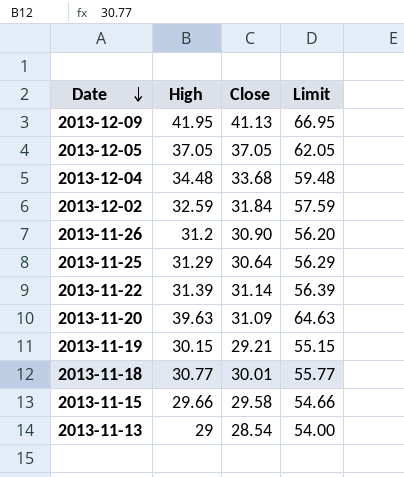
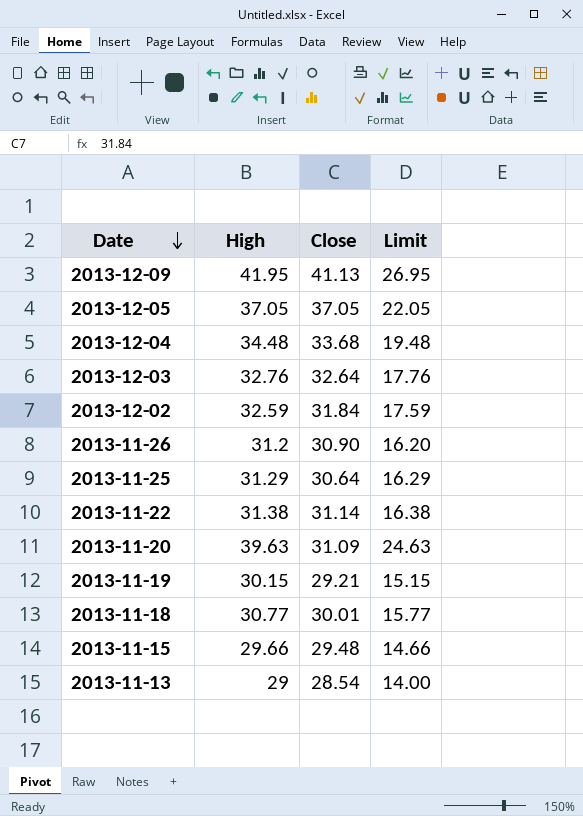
column Limit | formula: [High] + 25 -> [High] - 15
row 2013-12-03: none -> 32.76 | 32.64 | 17.76
2013-11-22 | High: 31.39 -> 31.38
2013-11-15 | Close: 29.58 -> 29.48

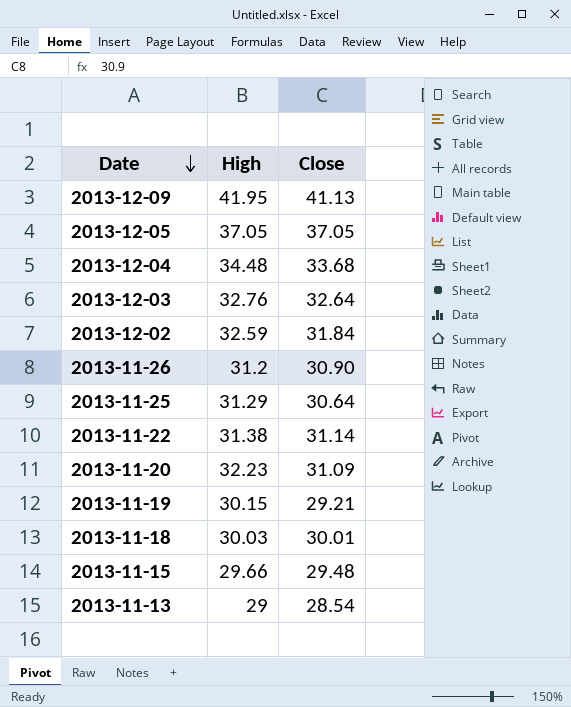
column Limit | formula: [High] - 15 -> none
2013-11-20 | High: 39.63 -> 32.23
2013-11-18 | High: 30.77 -> 30.03

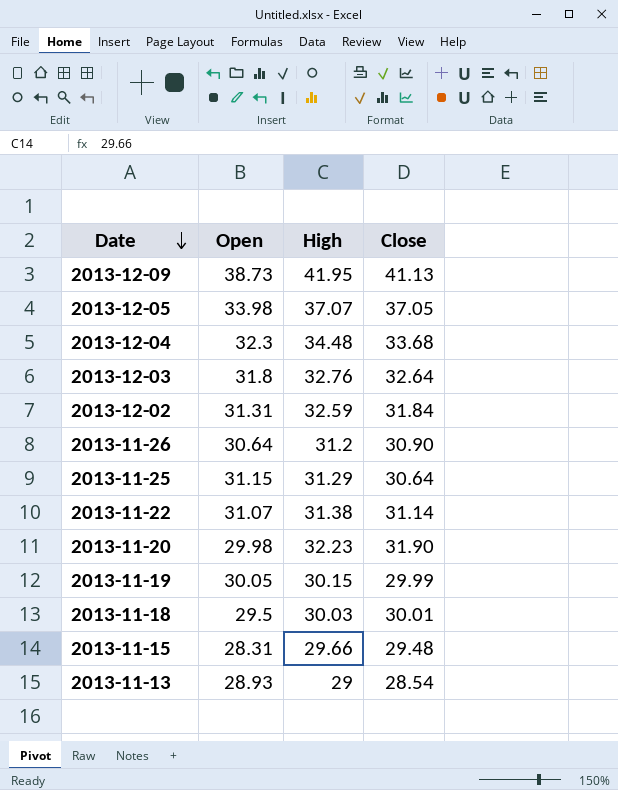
column Open | position: none -> 2
2013-12-05 | High: 37.05 -> 37.07
2013-11-20 | Close: 31.09 -> 31.90
2013-11-19 | Close: 29.21 -> 29.99

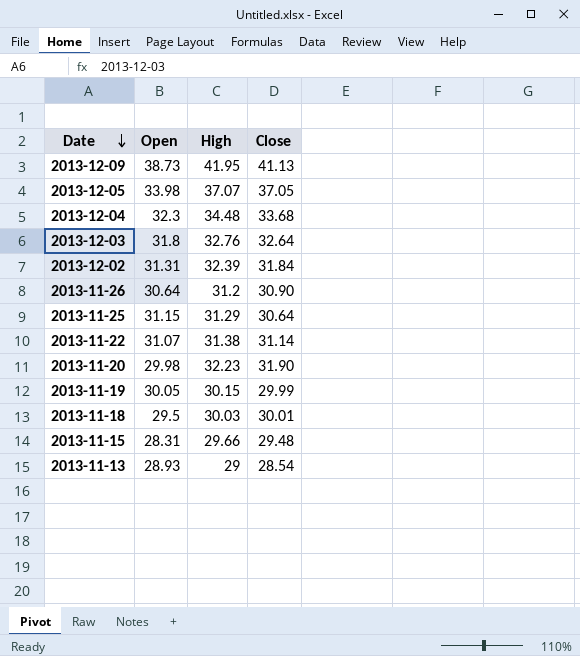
2013-12-02 | High: 32.59 -> 32.39

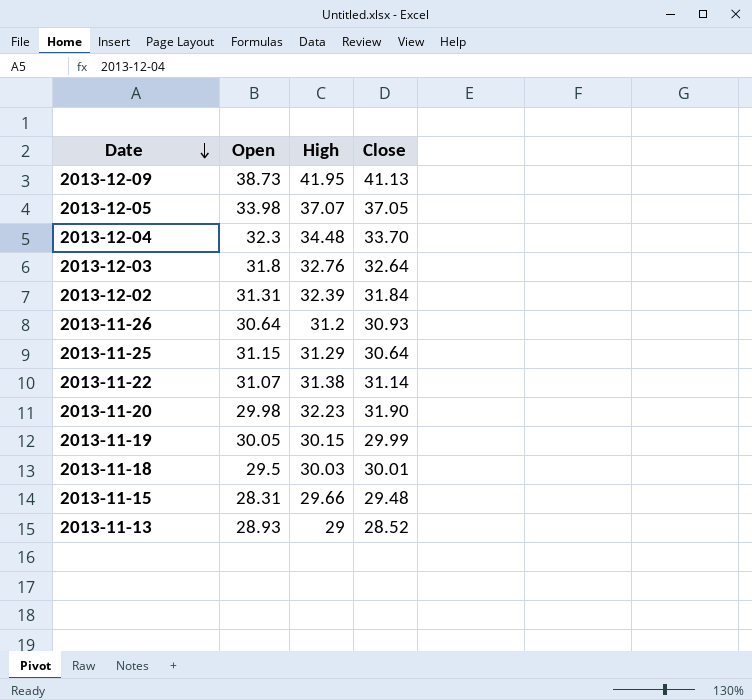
2013-12-04 | Close: 33.68 -> 33.70
2013-11-26 | Close: 30.90 -> 30.93
2013-11-13 | Close: 28.54 -> 28.52

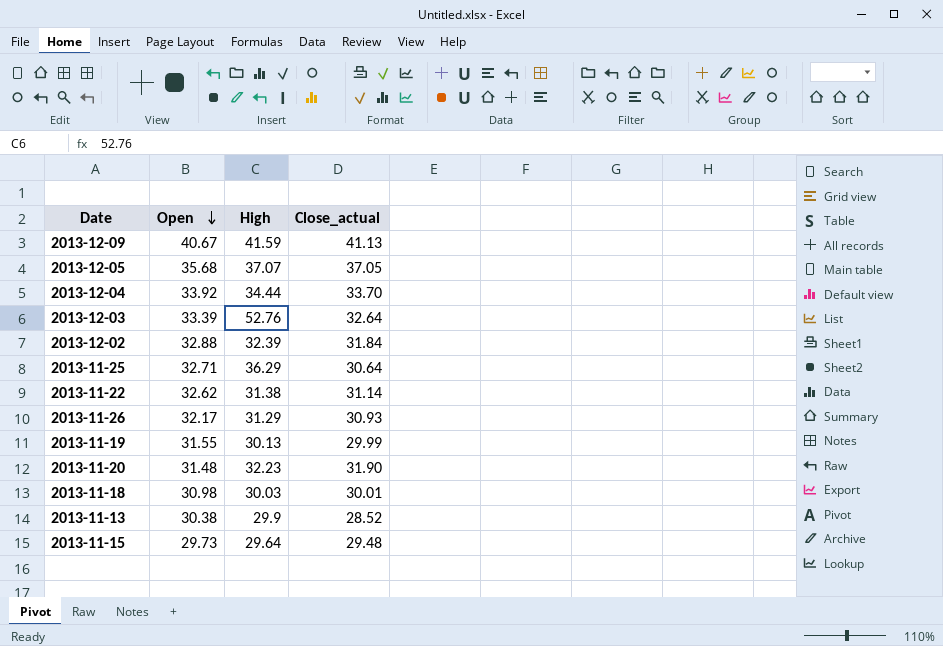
row order: Date descending -> Open descending
column name: Close -> Close_actual
2013-12-09 | Open: 38.73 -> 40.67
2013-12-09 | High: 41.95 -> 41.59
2013-12-05 | Open: 33.98 -> 35.68
2013-12-04 | Open: 32.3 -> 33.92
2013-12-04 | High: 34.48 -> 34.44
2013-12-03 | Open: 31.8 -> 33.39
2013-12-03 | High: 32.76 -> 52.76
2013-12-02 | Open: 31.31 -> 32.88
2013-11-25 | Open: 31.15 -> 32.71
2013-11-25 | High: 31.29 -> 36.29
2013-11-22 | Open: 31.07 -> 32.62
2013-11-26 | Open: 30.64 -> 32.17
2013-11-26 | High: 31.2 -> 31.29
2013-11-19 | Open: 30.05 -> 31.55
2013-11-19 | High: 30.15 -> 30.13
2013-11-20 | Open: 29.98 -> 31.48
2013-11-18 | Open: 29.5 -> 30.98
2013-11-13 | Open: 28.93 -> 30.38
2013-11-13 | High: 29 -> 29.9
2013-11-15 | Open: 28.31 -> 29.73
2013-11-15 | High: 29.66 -> 29.64

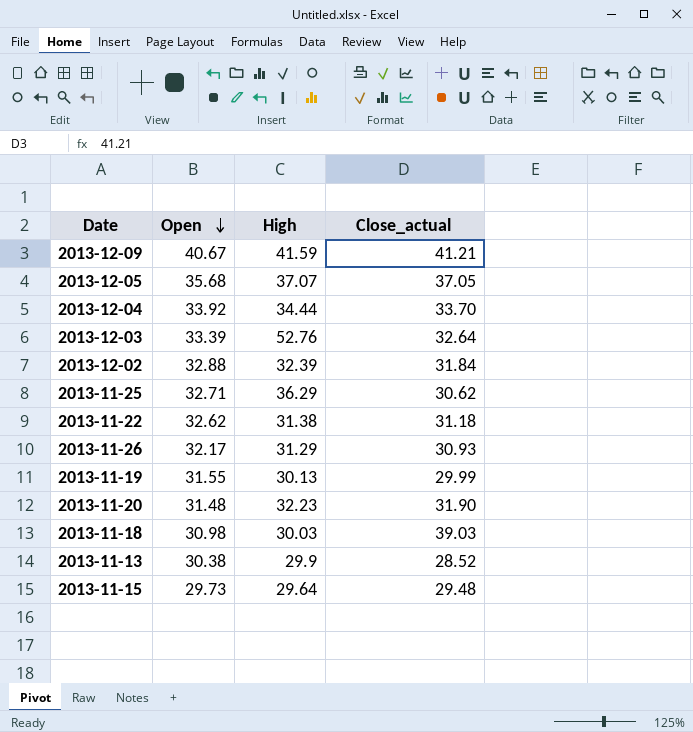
2013-12-09 | Close_actual: 41.13 -> 41.21
2013-11-25 | Close_actual: 30.64 -> 30.62
2013-11-22 | Close_actual: 31.14 -> 31.18
2013-11-18 | Close_actual: 30.01 -> 39.03

